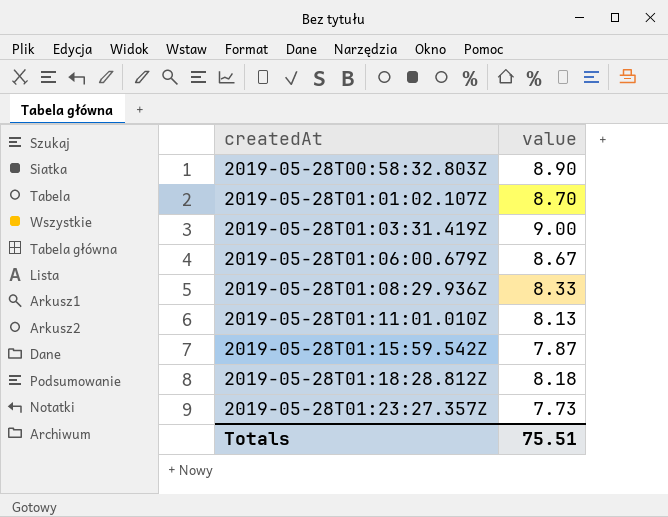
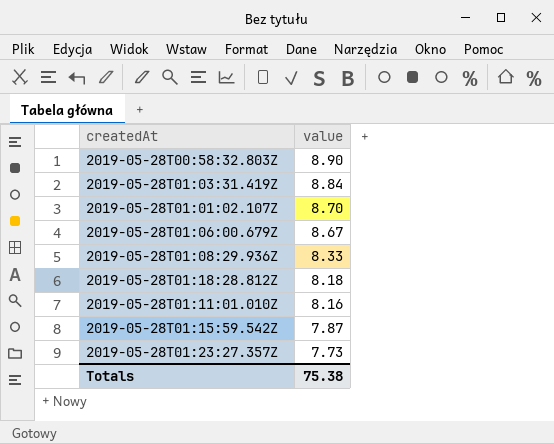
row order: createdAt ascending -> value descending
2019-05-28T01:03:31.419Z | value: 9.00 -> 8.84
2019-05-28T01:11:01.010Z | value: 8.13 -> 8.16
Totals | value: 75.51 -> 75.38

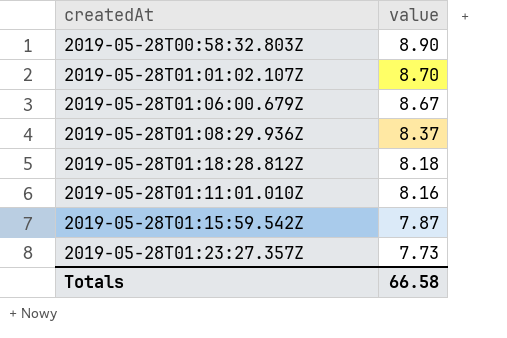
row 2019-05-28T01:03:31.419Z: 8.84 -> none
2019-05-28T01:08:29.936Z | value: 8.33 -> 8.37
Totals | value: 75.38 -> 66.58

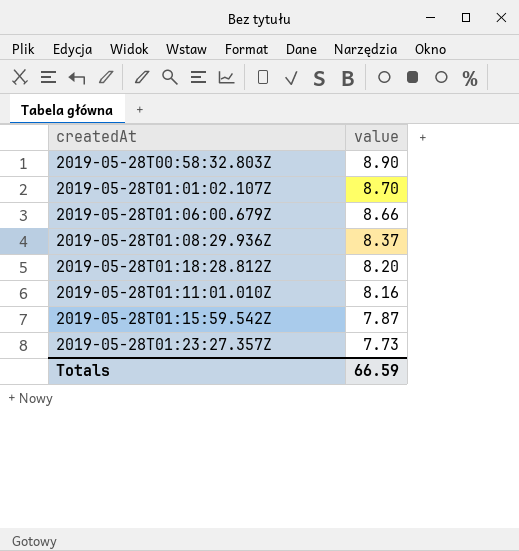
2019-05-28T01:06:00.679Z | value: 8.67 -> 8.66
2019-05-28T01:18:28.812Z | value: 8.18 -> 8.20
Totals | value: 66.58 -> 66.59

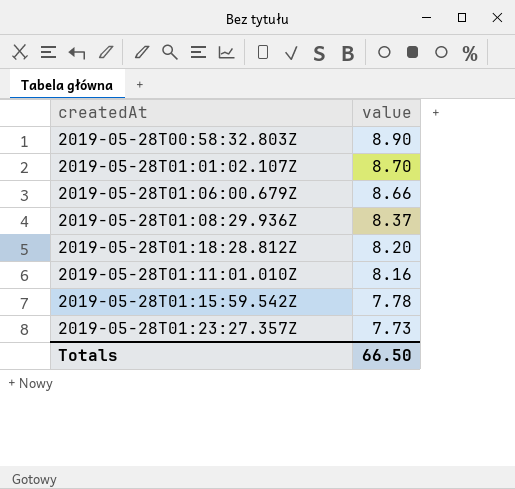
2019-05-28T01:15:59.542Z | value: 7.87 -> 7.78
Totals | value: 66.59 -> 66.50

